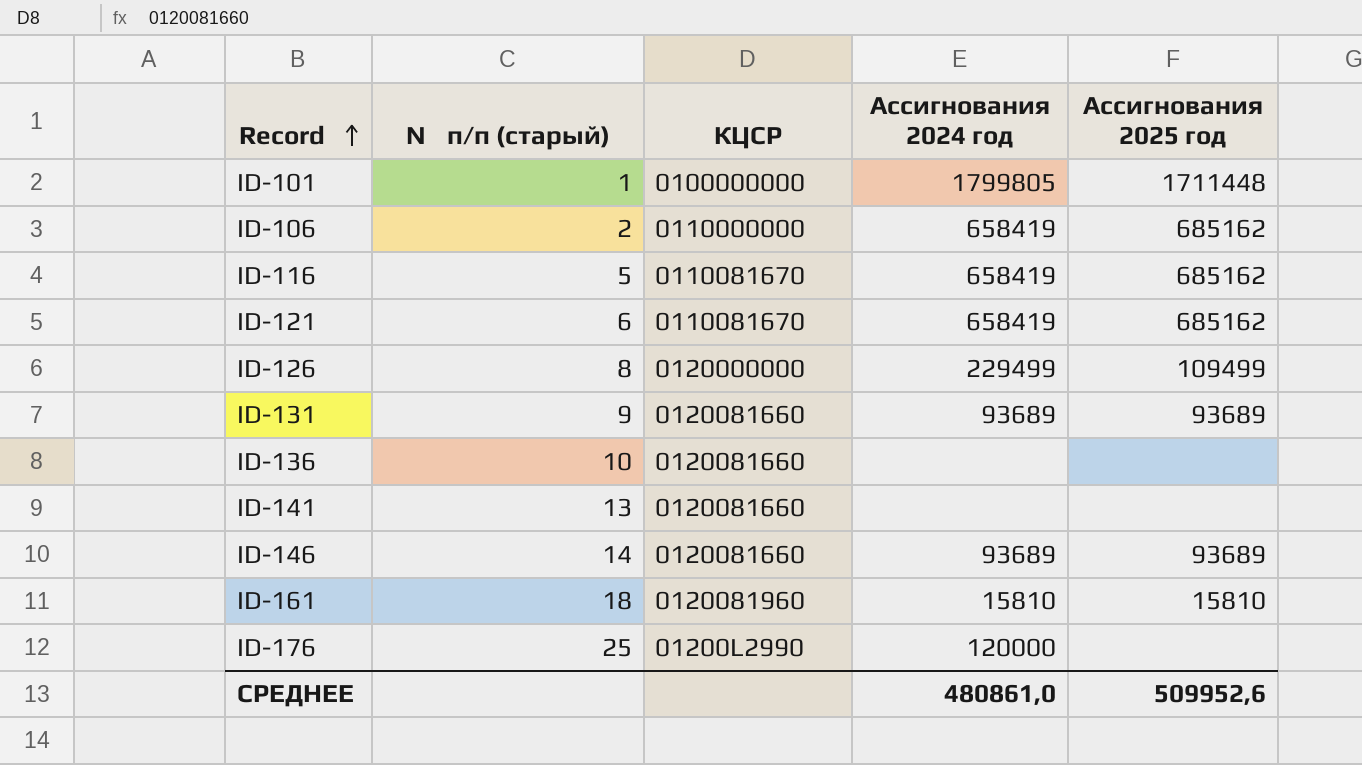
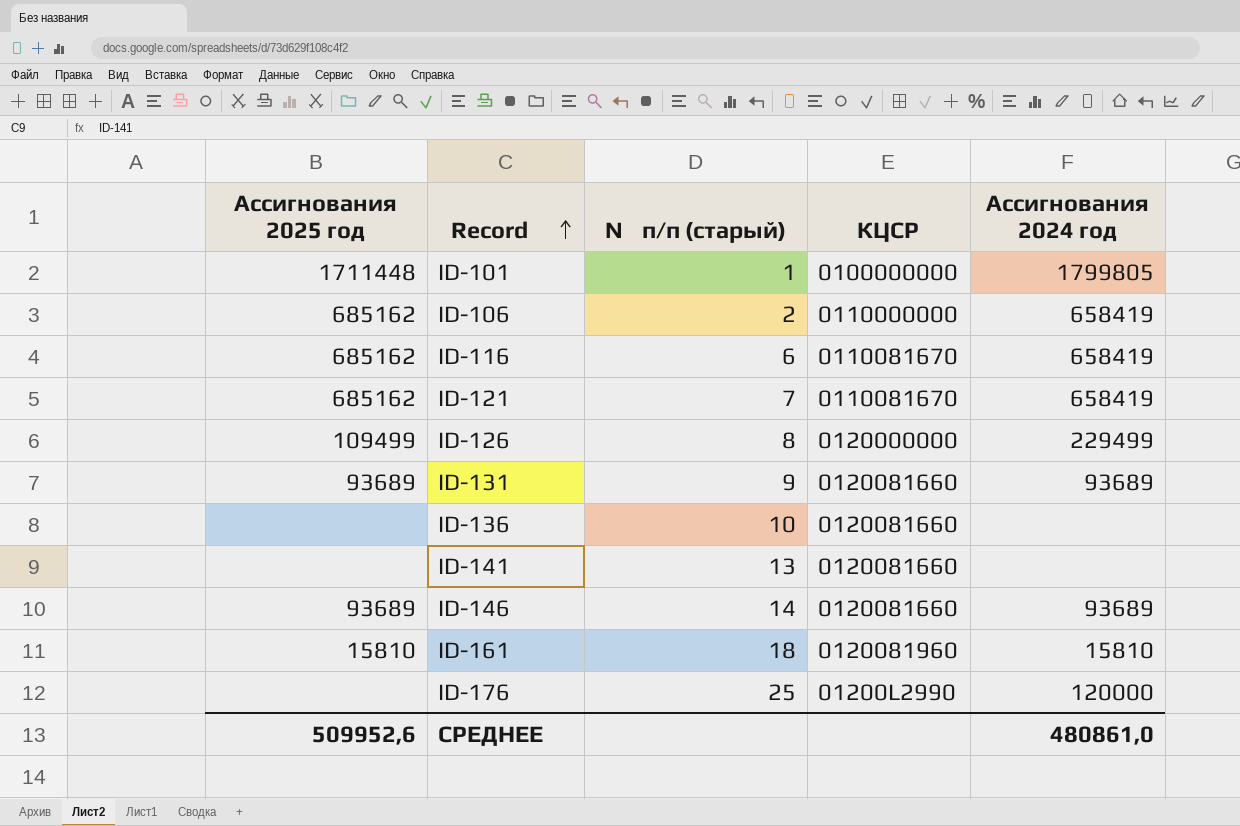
column Ассигнования 2025 год | position: 5 -> 1
ID-116 | № п/п (старый): 5 -> 6
ID-121 | № п/п (старый): 6 -> 7

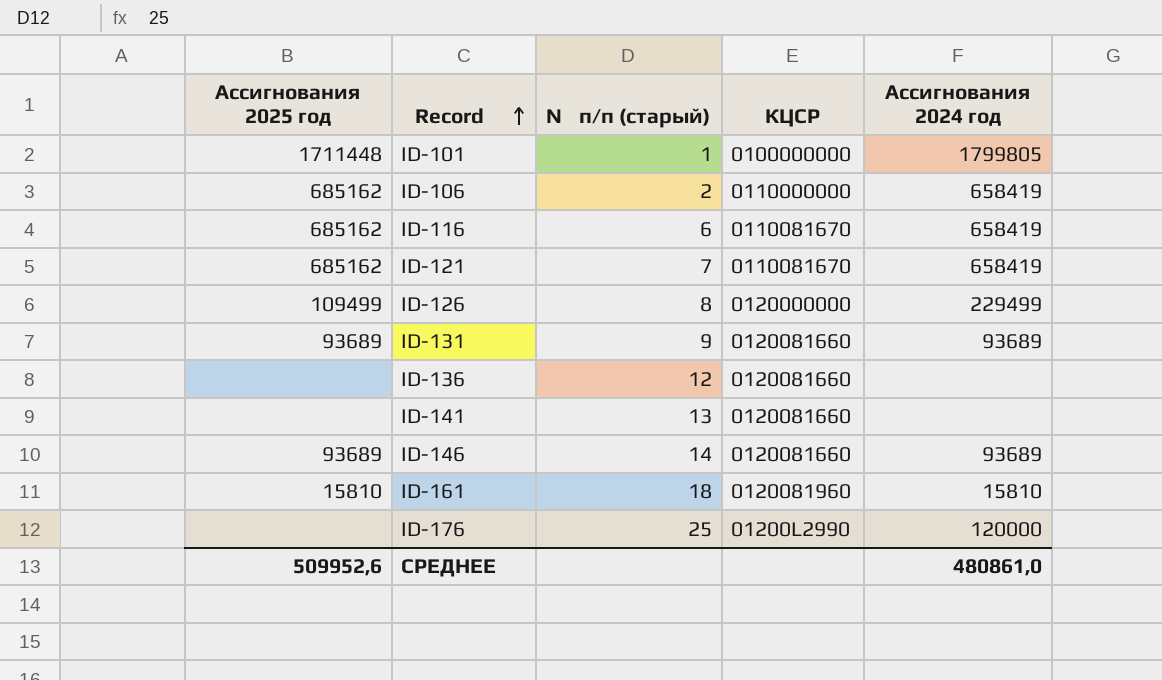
ID-136 | № п/п (старый): 10 -> 12

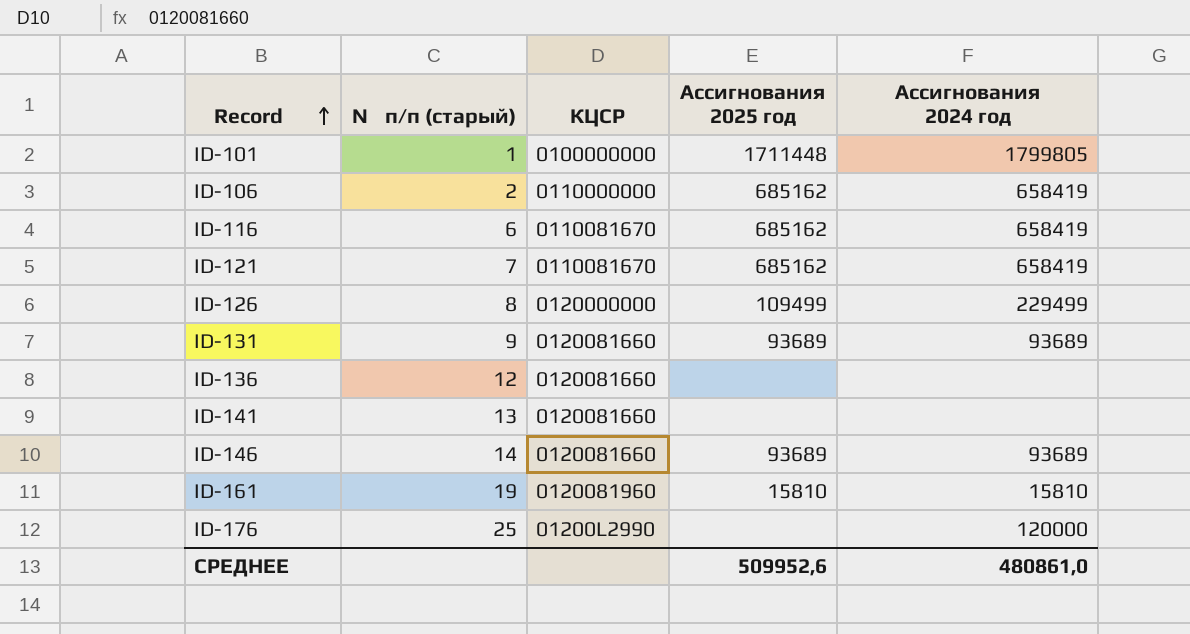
column Ассигнования 2025 год | position: 1 -> 4
ID-161 | № п/п (старый): 18 -> 19

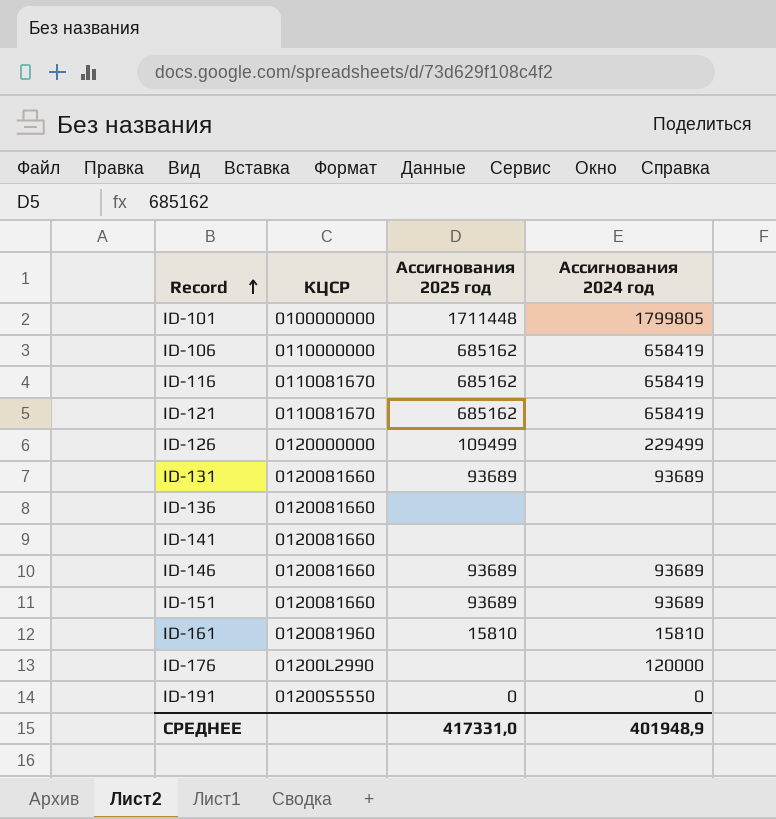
column № п/п (старый) | position: 2 -> none
row ID-151: none -> 0120081660 | 93689 | 93689
row ID-191: none -> 01200S5550 | 0 | 0
СРЕДНЕЕ | Ассигнования 2025 год: 509952,6 -> 417331,0
СРЕДНЕЕ | Ассигнования 2024 год: 480861,0 -> 401948,9

